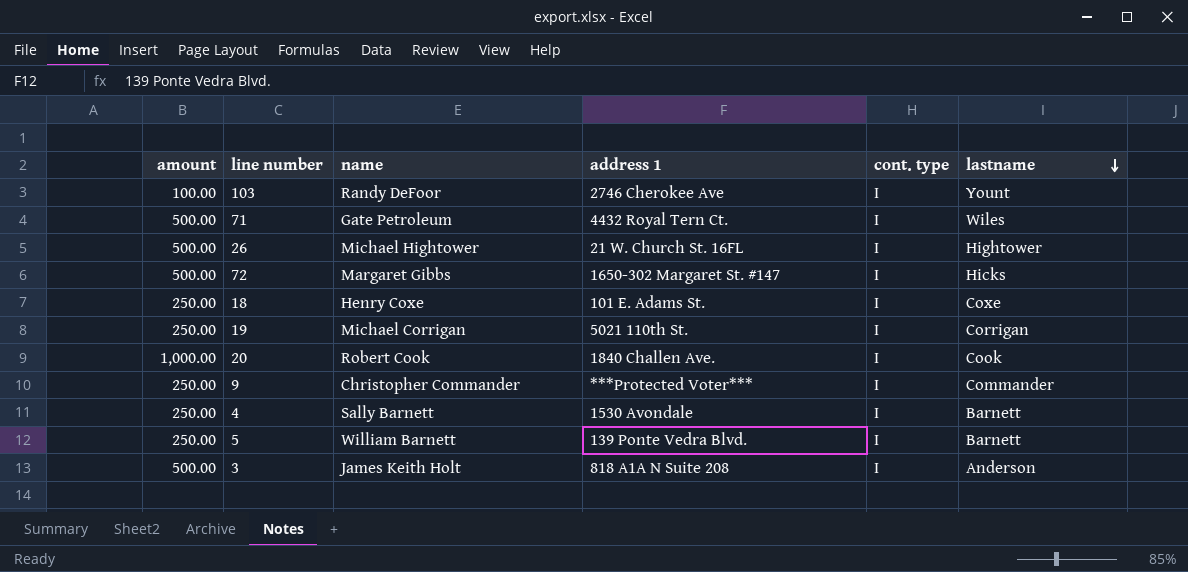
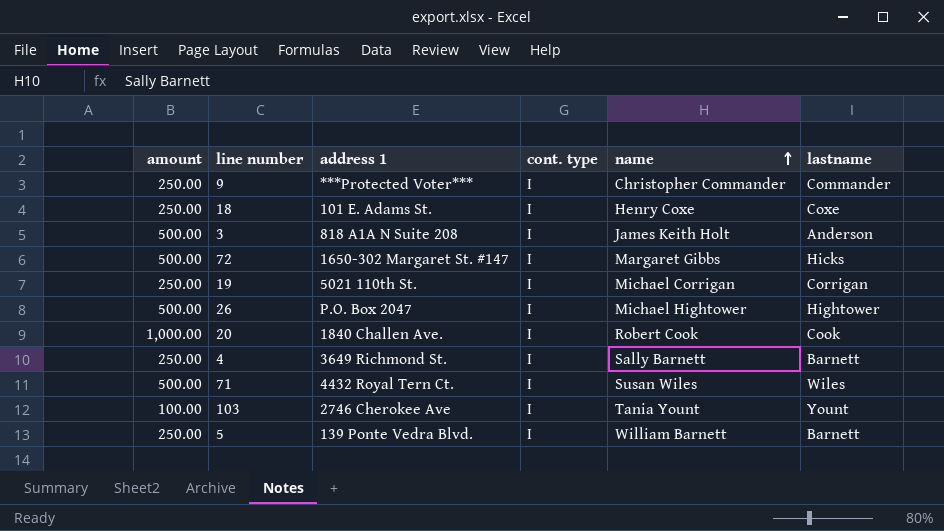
row order: lastname descending -> name ascending
column name | position: 3 -> 5
26 | address 1: 21 W. Church St. 16FL -> P.O. Box 2047
4 | address 1: 1530 Avondale -> 3649 Richmond St.
71 | name: Gate Petroleum -> Susan Wiles
103 | name: Randy DeFoor -> Tania Yount

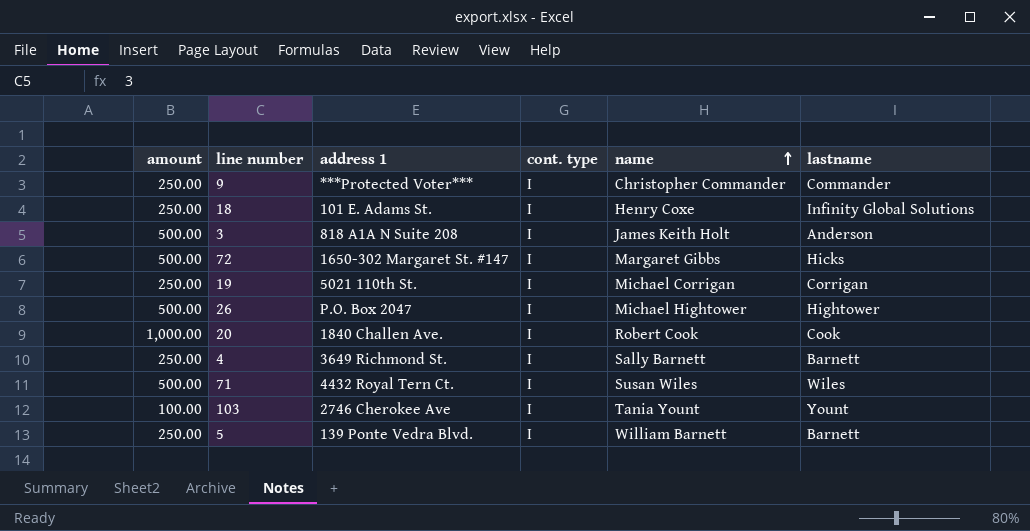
18 | lastname: Coxe -> Infinity Global Solutions

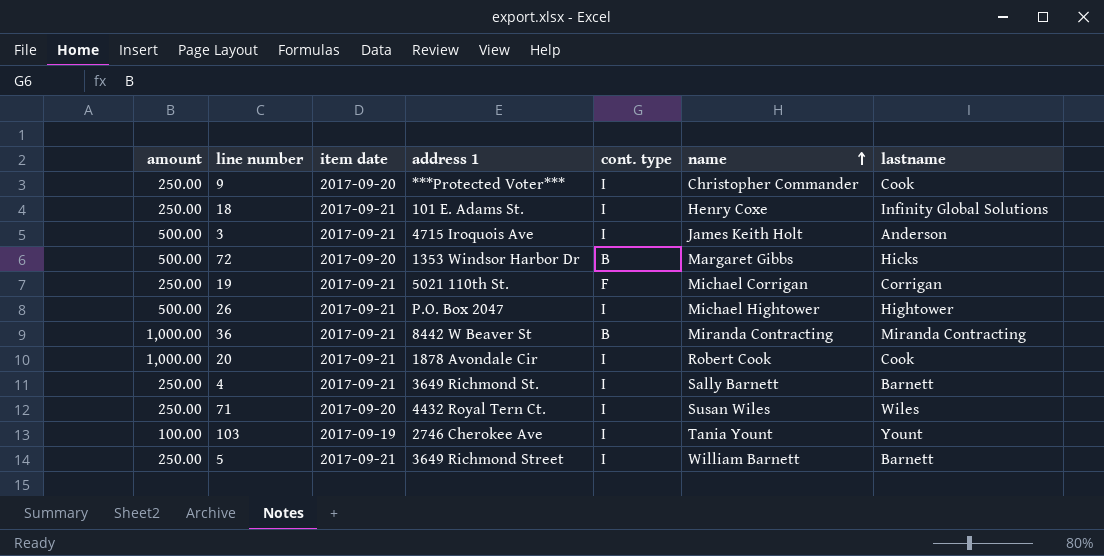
column item date | position: none -> 3
9 | lastname: Commander -> Cook
3 | address 1: 818 A1A N Suite 208 -> 4715 Iroquois Ave
72 | address 1: 1650-302 Margaret St. #147 -> 1353 Windsor Harbor Dr
72 | cont. type: I -> B
19 | cont. type: I -> F
row 36: none -> 1,000.00 | 2017-09-21 | 8442 W Beaver St | B | Miranda Contracting | Miranda Contracting
20 | address 1: 1840 Challen Ave. -> 1878 Avondale Cir
71 | amount: 500.00 -> 250.00
5 | address 1: 139 Ponte Vedra Blvd. -> 3649 Richmond Street

